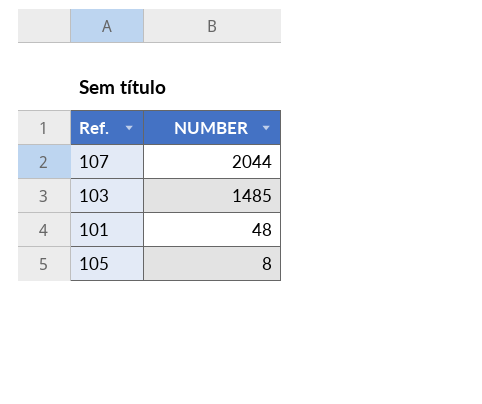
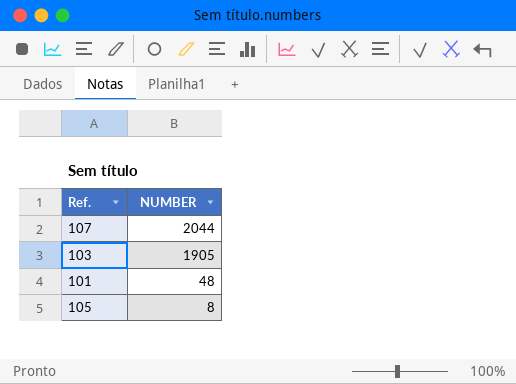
103 | NUMBER: 1485 -> 1905

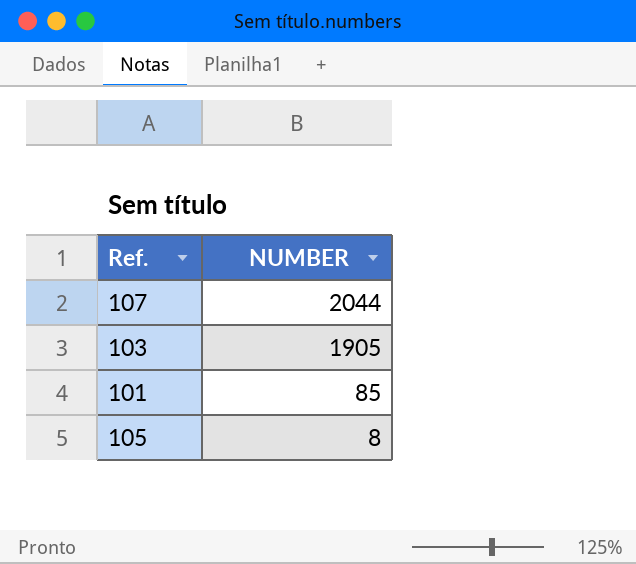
101 | NUMBER: 48 -> 85

